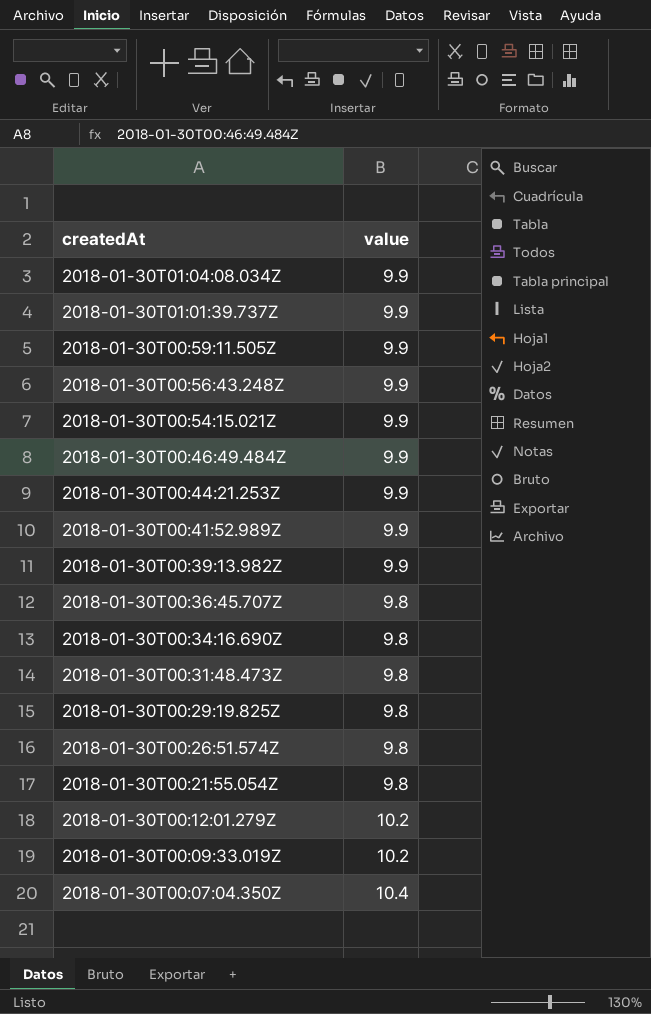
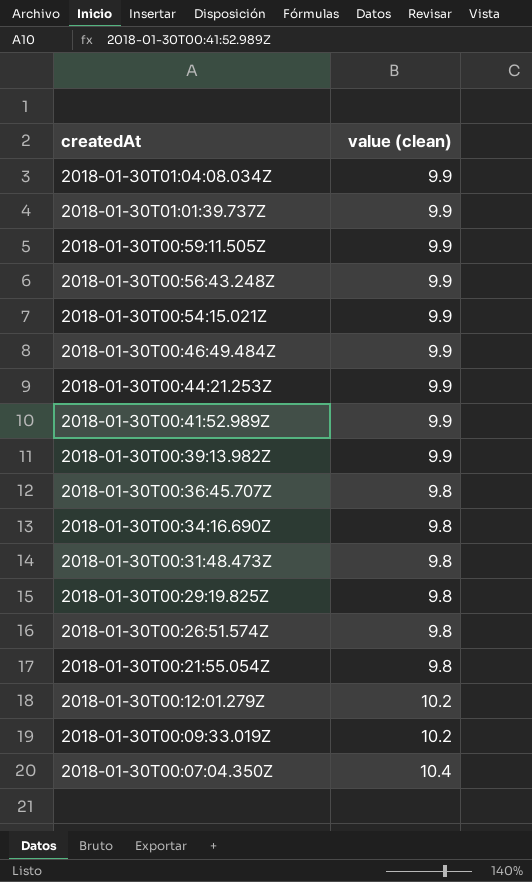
column name: value -> value (clean)

